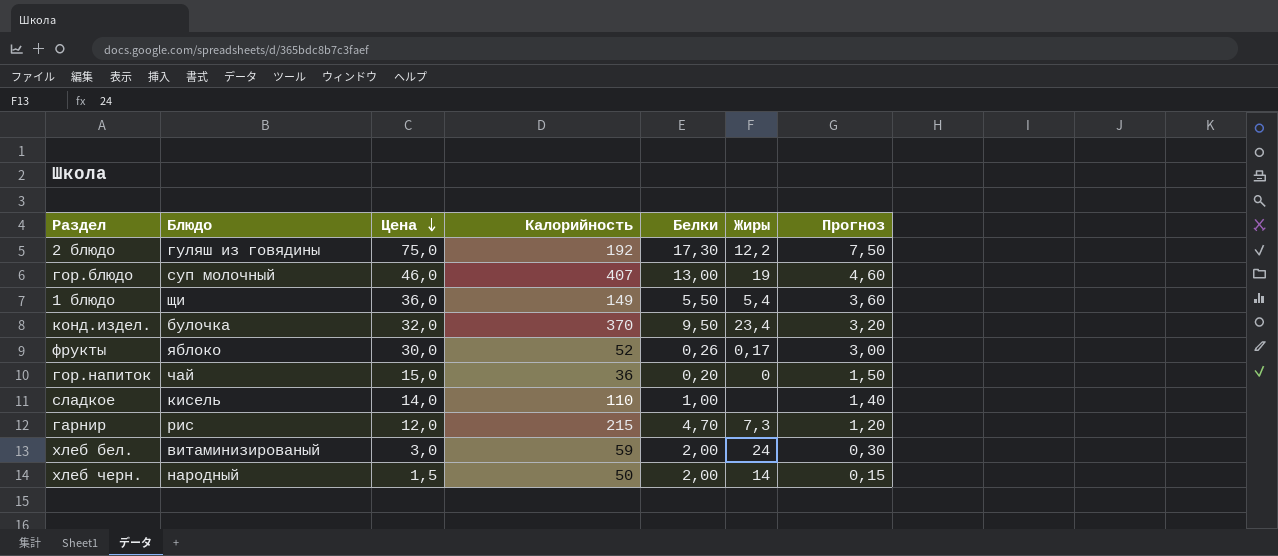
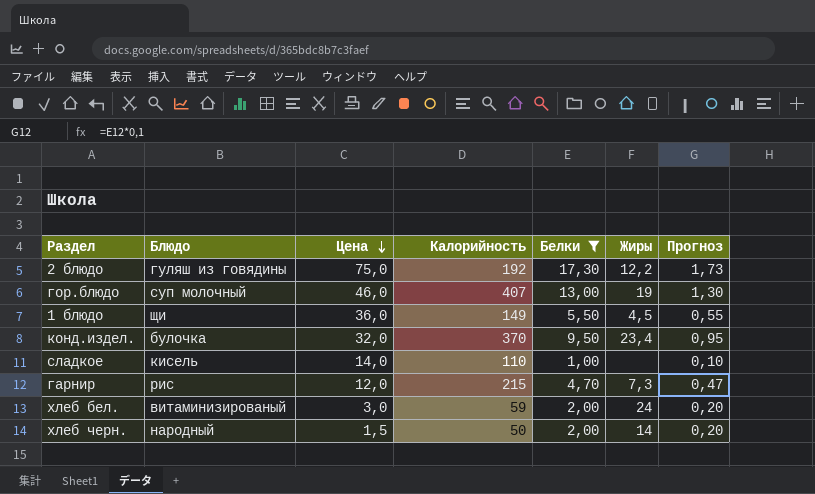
filter: none -> Белки >= 1,00
column Прогноз | formula: [Цена] * 0,1 -> [Белки] * 0,1
1 блюдо | Жиры: 5,4 -> 4,5

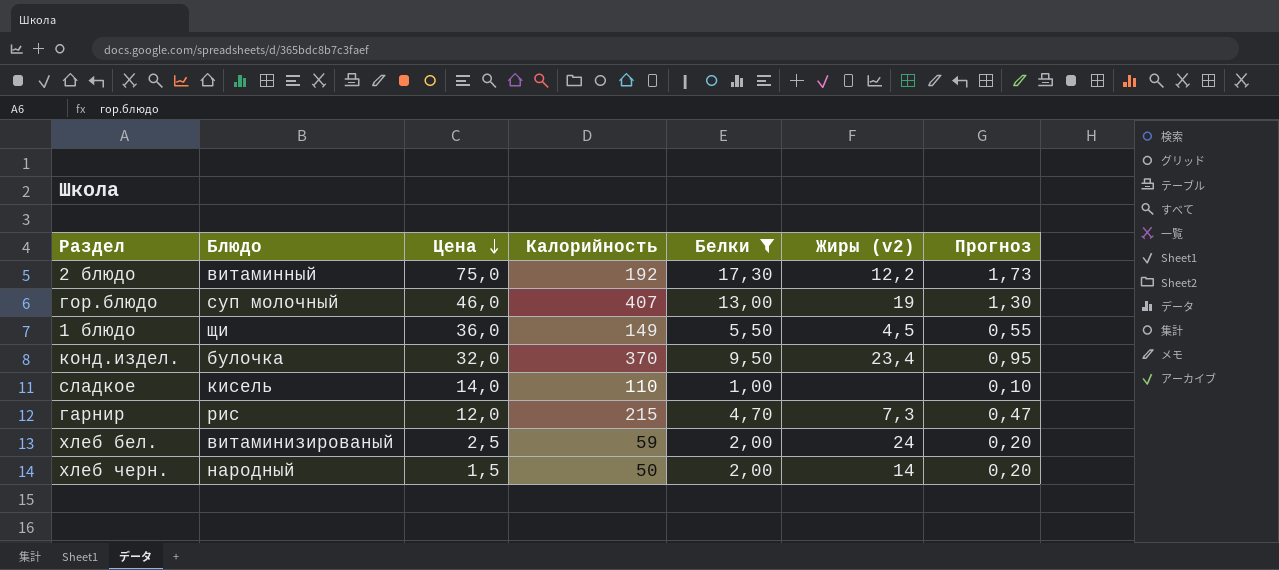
column name: Жиры -> Жиры (v2)
2 блюдо | Блюдо: гуляш из говядины -> витаминный
хлеб бел. | Цена: 3,0 -> 2,5

